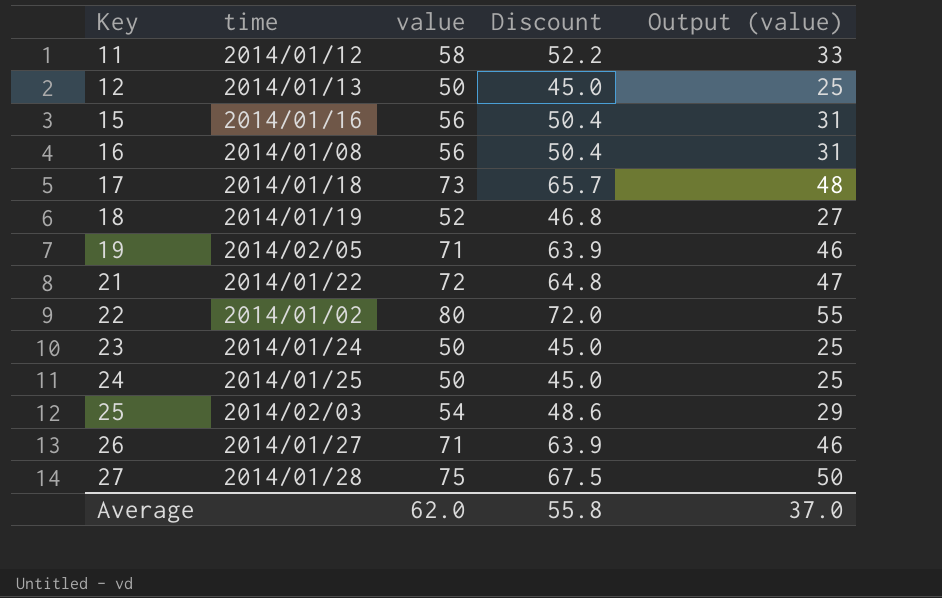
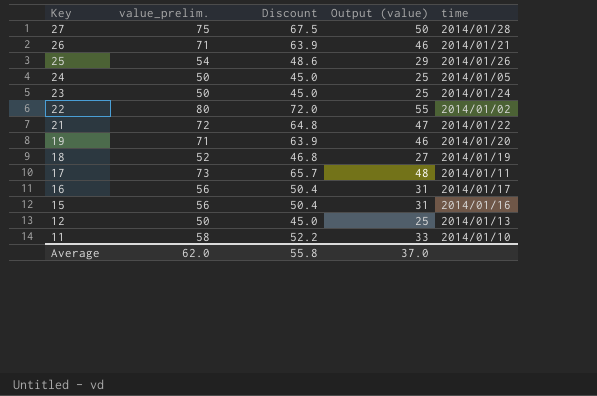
row order: Key ascending -> Key descending
column name: value -> value_prelim.
column time | position: 2 -> 5
26 | time: 2014/01/27 -> 2014/01/21
25 | time: 2014/02/03 -> 2014/01/26
24 | time: 2014/01/25 -> 2014/01/05
19 | time: 2014/02/05 -> 2014/01/20
17 | time: 2014/01/18 -> 2014/01/11
16 | time: 2014/01/08 -> 2014/01/17
11 | time: 2014/01/12 -> 2014/01/10

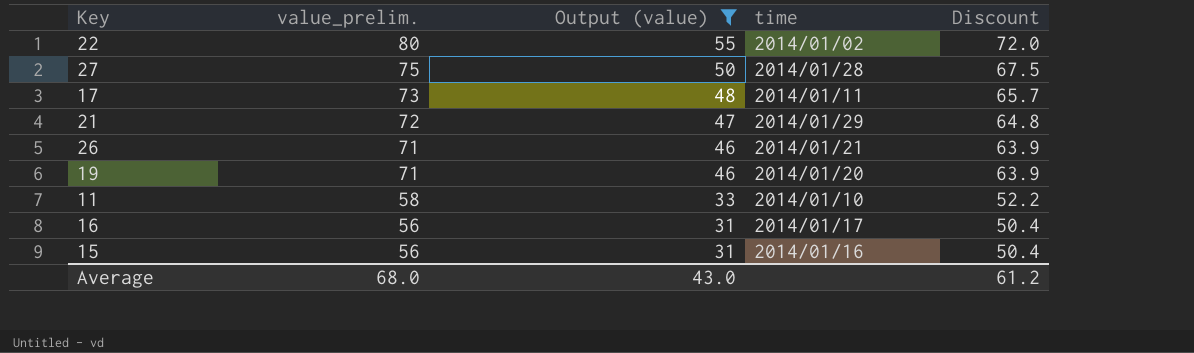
filter: none -> Output (value) >= 31
row order: Key descending -> value_prelim. descending
column Discount | position: 3 -> 5
21 | time: 2014/01/22 -> 2014/01/29
Average | value_prelim.: 62.0 -> 68.0
Average | Output (value): 37.0 -> 43.0
Average | Discount: 55.8 -> 61.2

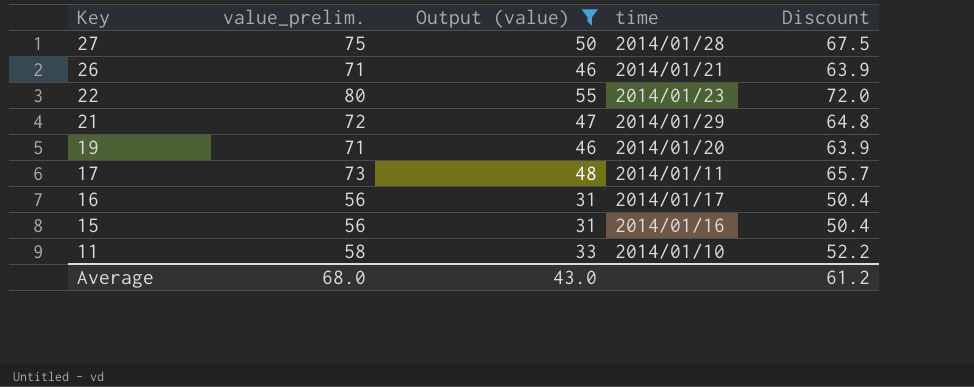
row order: value_prelim. descending -> Key descending
22 | time: 2014/01/02 -> 2014/01/23

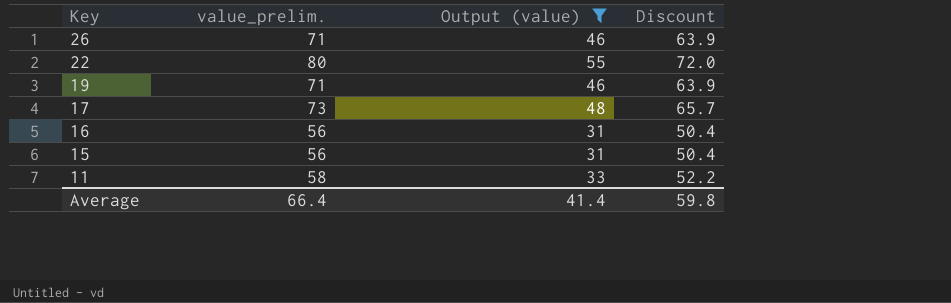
column time | position: 4 -> none
row 27: 75 | 50 | 2014/01/28 | 67.5 -> none
row 21: 72 | 47 | 2014/01/29 | 64.8 -> none
Average | value_prelim.: 68.0 -> 66.4
Average | Output (value): 43.0 -> 41.4
Average | Discount: 61.2 -> 59.8

